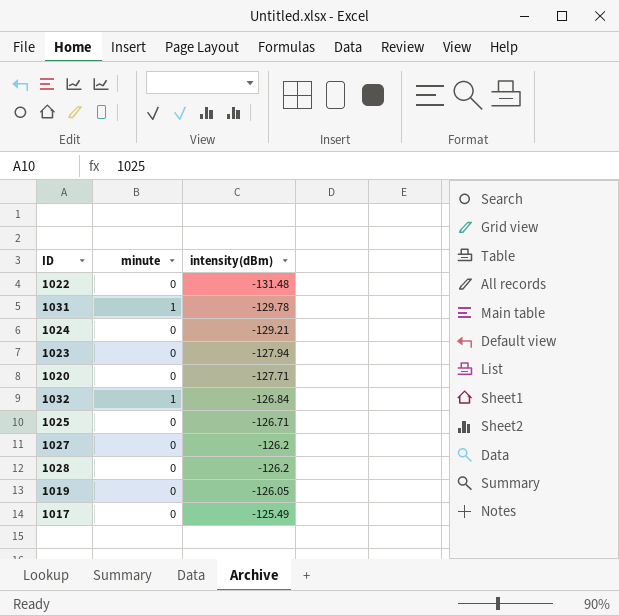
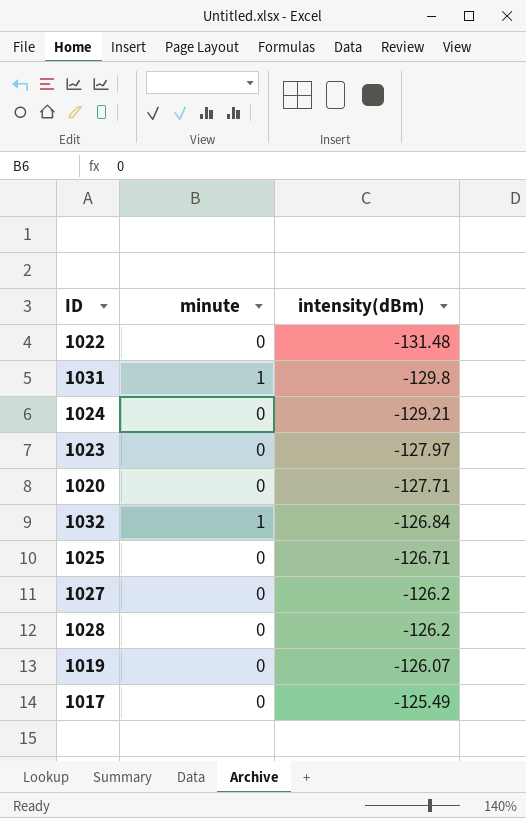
1031 | intensity(dBm): -129.78 -> -129.8
1023 | intensity(dBm): -127.94 -> -127.97
1019 | intensity(dBm): -126.05 -> -126.07

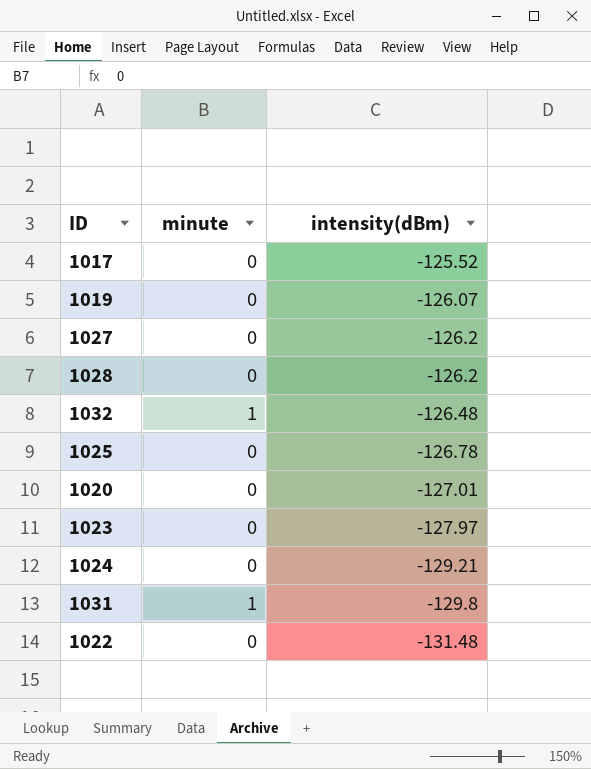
row order: intensity(dBm) ascending -> intensity(dBm) descending
1017 | intensity(dBm): -125.49 -> -125.52
1032 | intensity(dBm): -126.84 -> -126.48
1025 | intensity(dBm): -126.71 -> -126.78
1020 | intensity(dBm): -127.71 -> -127.01

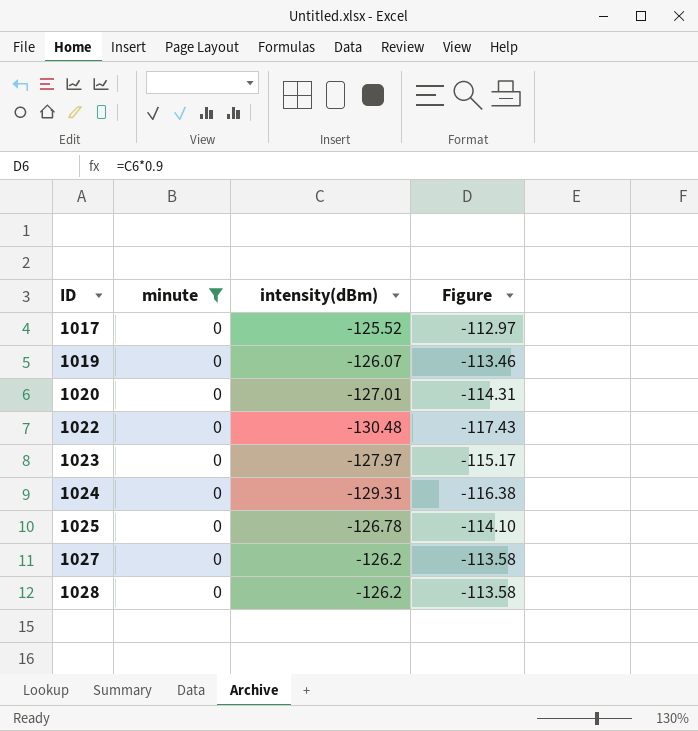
filter: none -> minute = 0
row order: intensity(dBm) descending -> ID ascending
column Figure | formula: none -> [intensity(dBm)] * 0.9
1022 | intensity(dBm): -131.48 -> -130.48
1024 | intensity(dBm): -129.21 -> -129.31

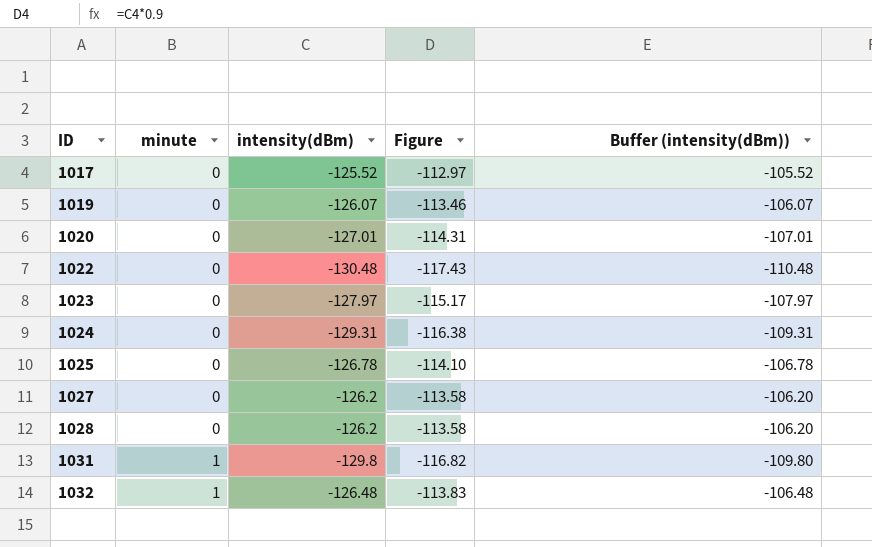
filter: minute = 0 -> none
column Buffer (intensity(dBm)) | formula: none -> [intensity(dBm)] + 20

